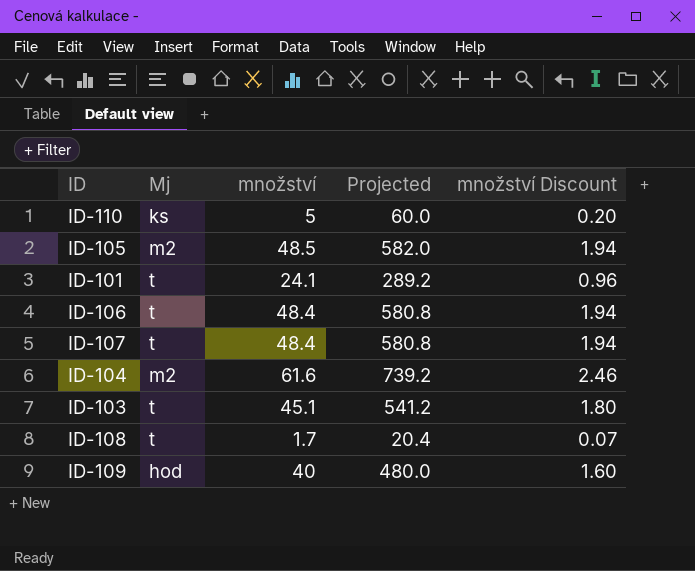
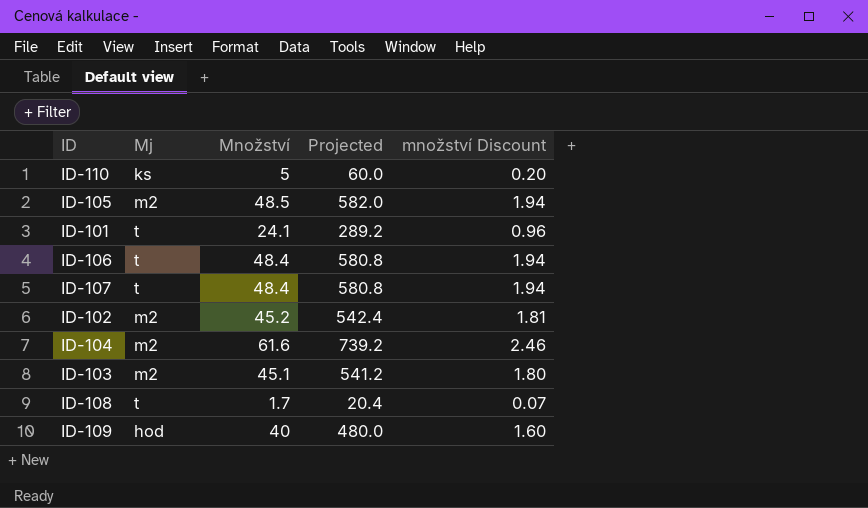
column name: množství -> Množství
row ID-102: none -> m2 | 45.2 | 542.4 | 1.81
ID-103 | Mj: t -> m2

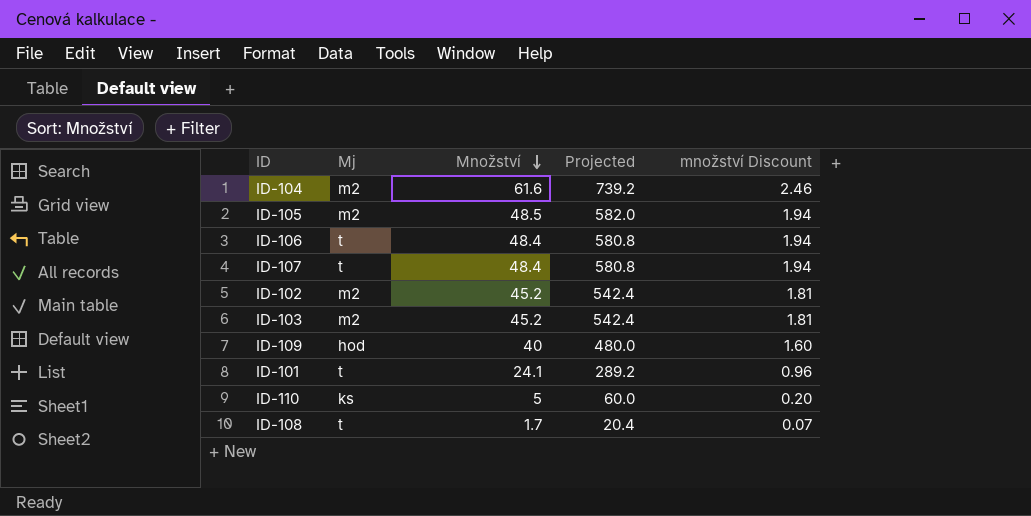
row order: none -> Množství descending
ID-103 | Množství: 45.1 -> 45.2
ID-103 | Projected: 541.2 -> 542.4
ID-103 | množství Discount: 1.80 -> 1.81

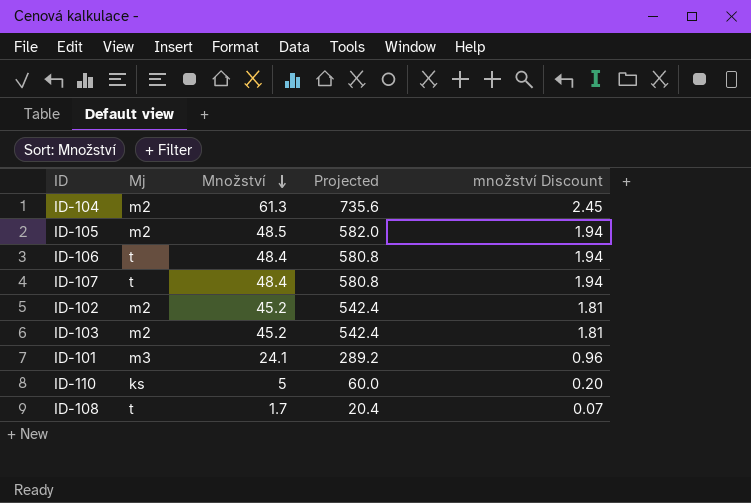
row ID-109: hod | 40 | 480.0 | 1.60 -> none
ID-104 | Množství: 61.6 -> 61.3
ID-104 | Projected: 739.2 -> 735.6
ID-104 | množství Discount: 2.46 -> 2.45
ID-101 | Mj: t -> m3

